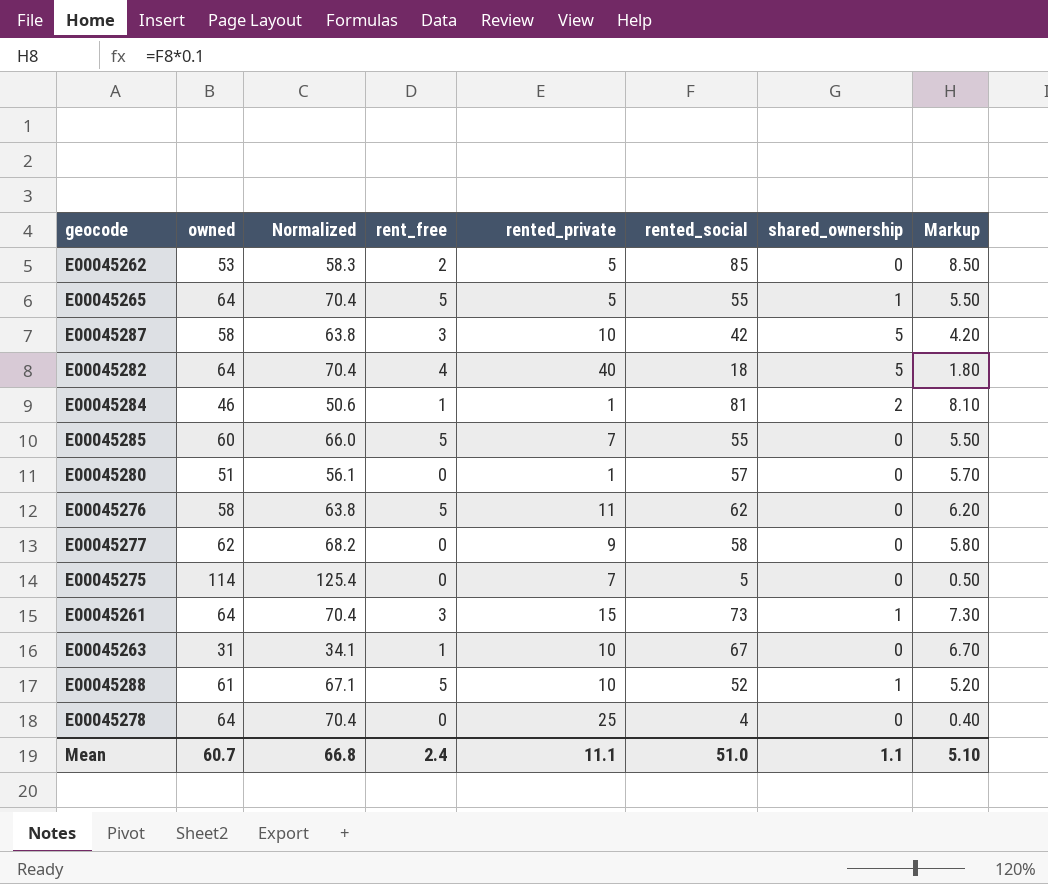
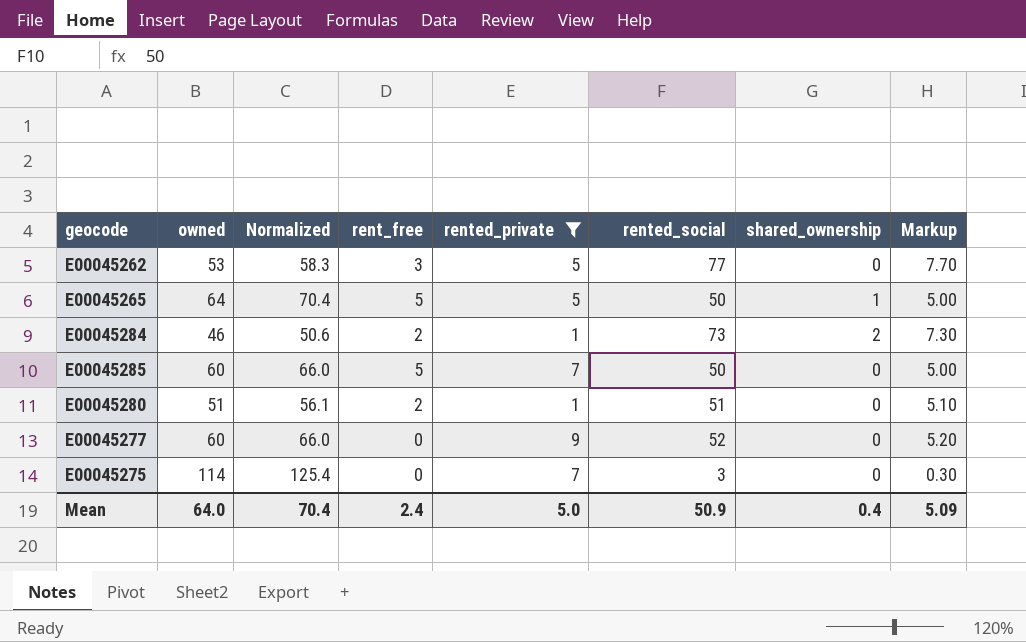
filter: none -> rented_private <= 9
E00045262 | rent_free: 2 -> 3
E00045262 | rented_social: 85 -> 77
E00045262 | Markup: 8.50 -> 7.70
E00045265 | rented_social: 55 -> 50
E00045265 | Markup: 5.50 -> 5.00
E00045284 | rent_free: 1 -> 2
E00045284 | rented_social: 81 -> 73
E00045284 | Markup: 8.10 -> 7.30
E00045285 | rented_social: 55 -> 50
E00045285 | Markup: 5.50 -> 5.00
E00045280 | rent_free: 0 -> 2
E00045280 | rented_social: 57 -> 51
E00045280 | Markup: 5.70 -> 5.10
E00045277 | owned: 62 -> 60
E00045277 | Normalized: 68.2 -> 66.0
E00045277 | rented_social: 58 -> 52
E00045277 | Markup: 5.80 -> 5.20
E00045275 | rented_social: 5 -> 3
E00045275 | Markup: 0.50 -> 0.30
Mean | owned: 60.7 -> 64.0
Mean | Normalized: 66.8 -> 70.4
Mean | rented_private: 11.1 -> 5.0
Mean | rented_social: 51.0 -> 50.9
Mean | shared_ownership: 1.1 -> 0.4
Mean | Markup: 5.10 -> 5.09

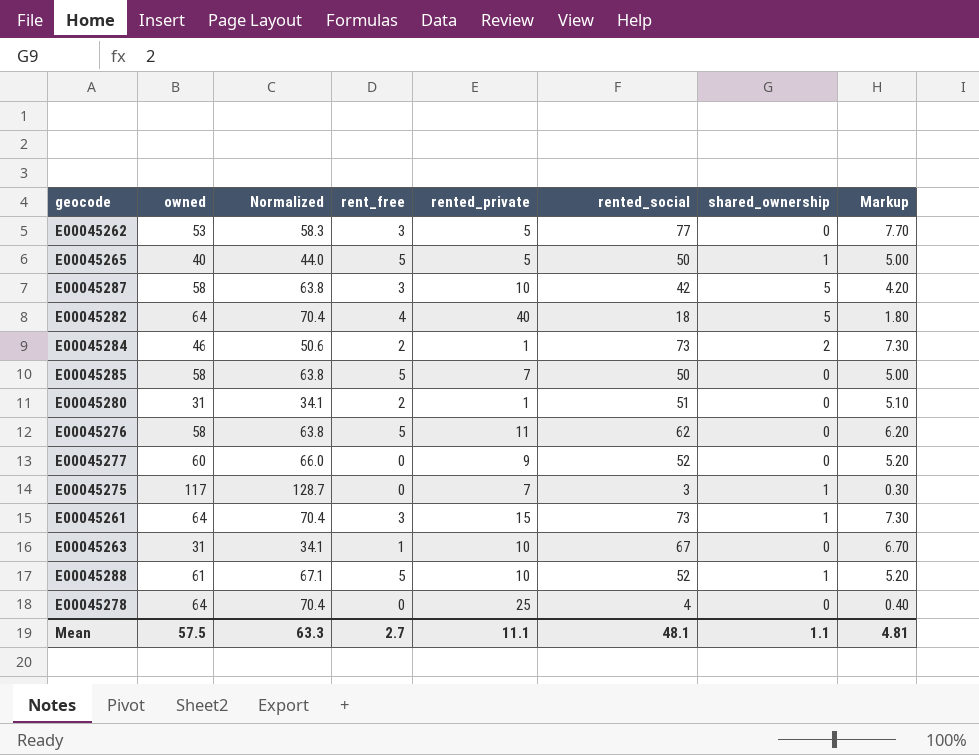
filter: rented_private <= 9 -> none
E00045265 | owned: 64 -> 40
E00045265 | Normalized: 70.4 -> 44.0
E00045285 | owned: 60 -> 58
E00045285 | Normalized: 66.0 -> 63.8
E00045280 | owned: 51 -> 31
E00045280 | Normalized: 56.1 -> 34.1
E00045275 | owned: 114 -> 117
E00045275 | Normalized: 125.4 -> 128.7
E00045275 | shared_ownership: 0 -> 1
Mean | owned: 64.0 -> 57.5
Mean | Normalized: 70.4 -> 63.3
Mean | rent_free: 2.4 -> 2.7
Mean | rented_private: 5.0 -> 11.1
Mean | rented_social: 50.9 -> 48.1
Mean | shared_ownership: 0.4 -> 1.1
Mean | Markup: 5.09 -> 4.81

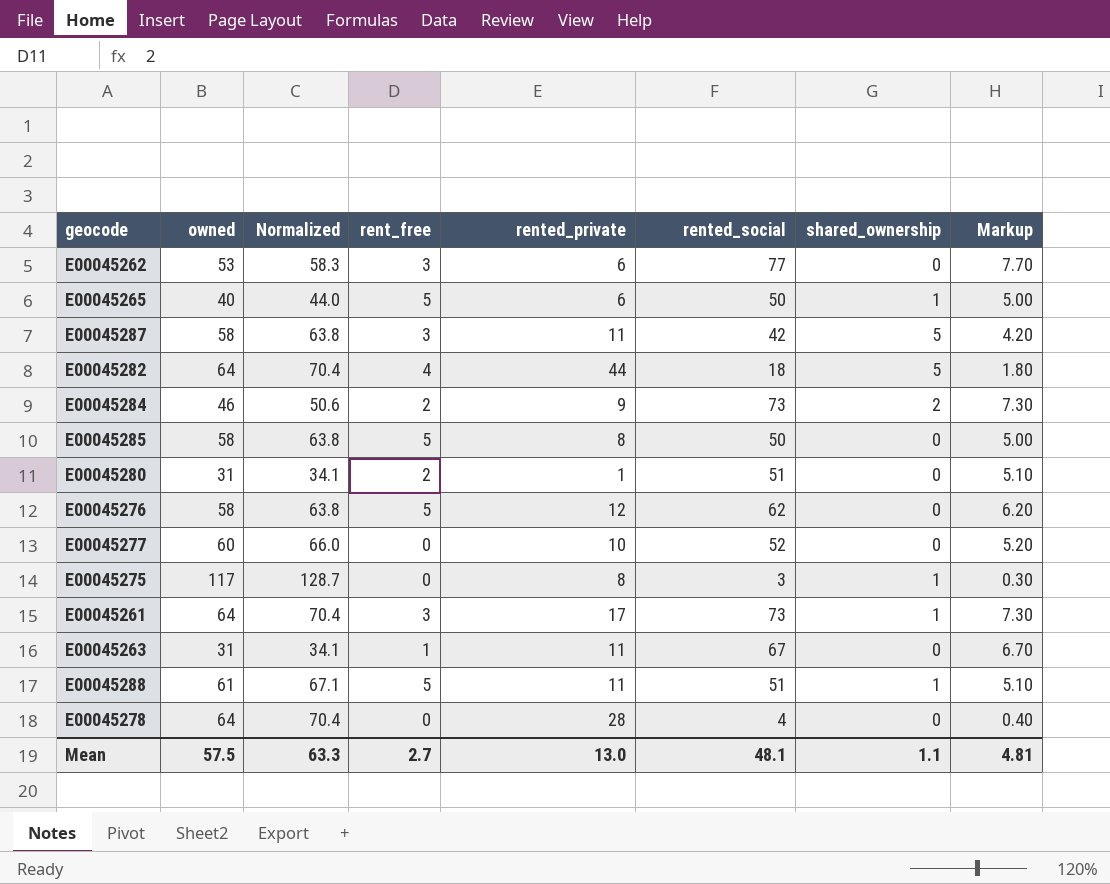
E00045262 | rented_private: 5 -> 6
E00045265 | rented_private: 5 -> 6
E00045287 | rented_private: 10 -> 11
E00045282 | rented_private: 40 -> 44
E00045284 | rented_private: 1 -> 9
E00045285 | rented_private: 7 -> 8
E00045276 | rented_private: 11 -> 12
E00045277 | rented_private: 9 -> 10
E00045275 | rented_private: 7 -> 8
E00045261 | rented_private: 15 -> 17
E00045263 | rented_private: 10 -> 11
E00045288 | rented_private: 10 -> 11
E00045288 | rented_social: 52 -> 51
E00045288 | Markup: 5.20 -> 5.10
E00045278 | rented_private: 25 -> 28
Mean | rented_private: 11.1 -> 13.0

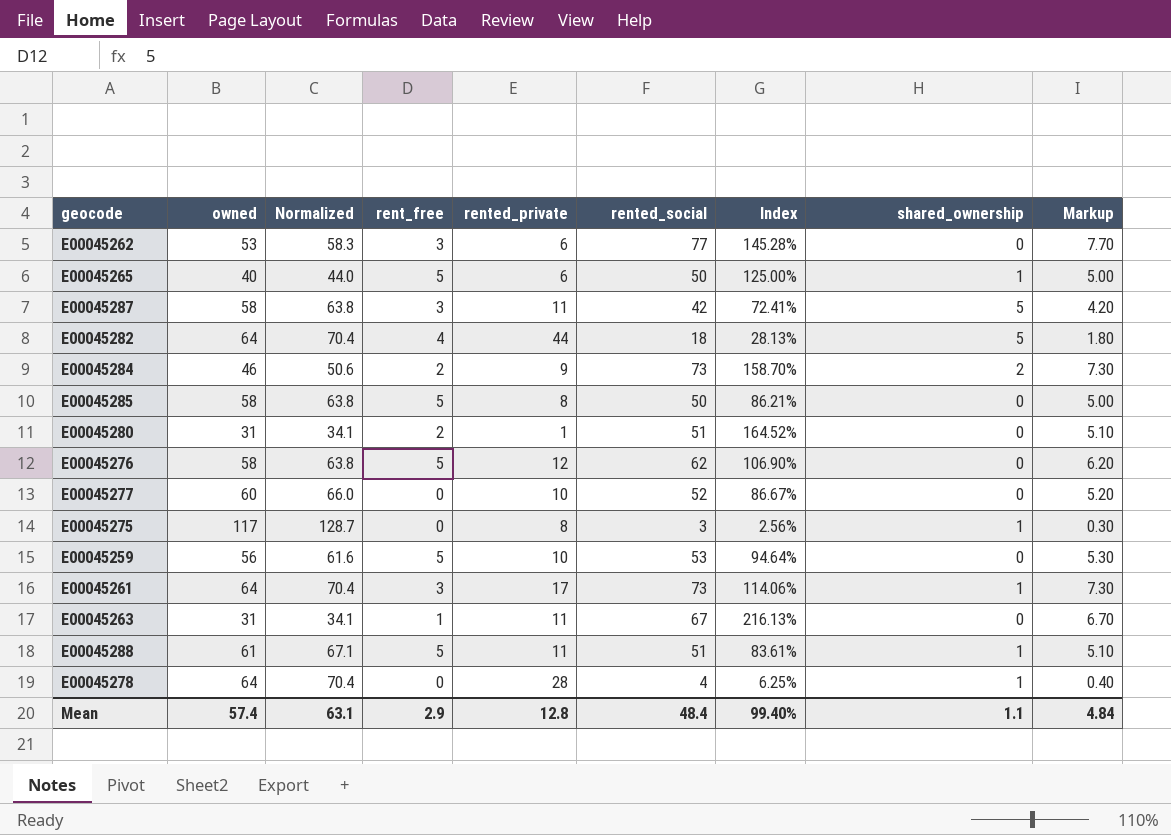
column Index | formula: none -> [rented_social] / [owned]
row E00045259: none -> 56 | 61.6 | 5 | 10 | 53 | 94.64% | 0 | 5.30
E00045278 | shared_ownership: 0 -> 1
Mean | owned: 57.5 -> 57.4
Mean | Normalized: 63.3 -> 63.1
Mean | rent_free: 2.7 -> 2.9
Mean | rented_private: 13.0 -> 12.8
Mean | rented_social: 48.1 -> 48.4
Mean | Markup: 4.81 -> 4.84

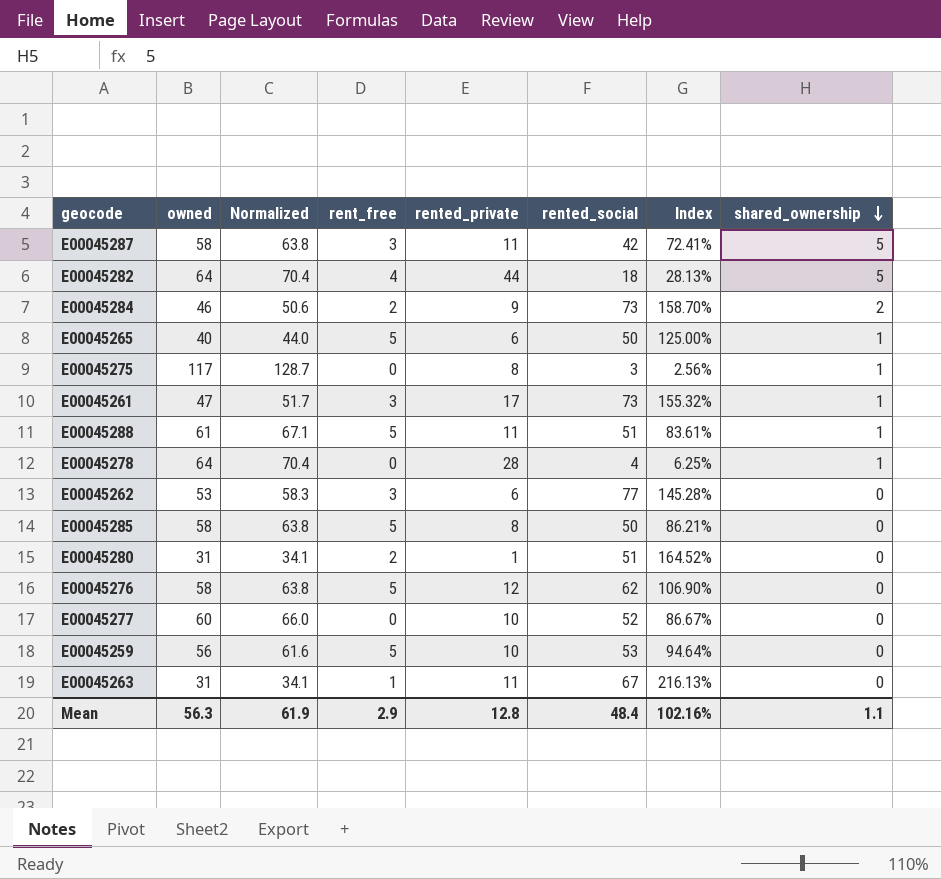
row order: none -> shared_ownership descending
column Markup | formula: [rented_social] * 0.1 -> none
E00045261 | owned: 64 -> 47
E00045261 | Normalized: 70.4 -> 51.7
E00045261 | Index: 114.06% -> 155.32%
Mean | owned: 57.4 -> 56.3
Mean | Normalized: 63.1 -> 61.9
Mean | Index: 99.40% -> 102.16%

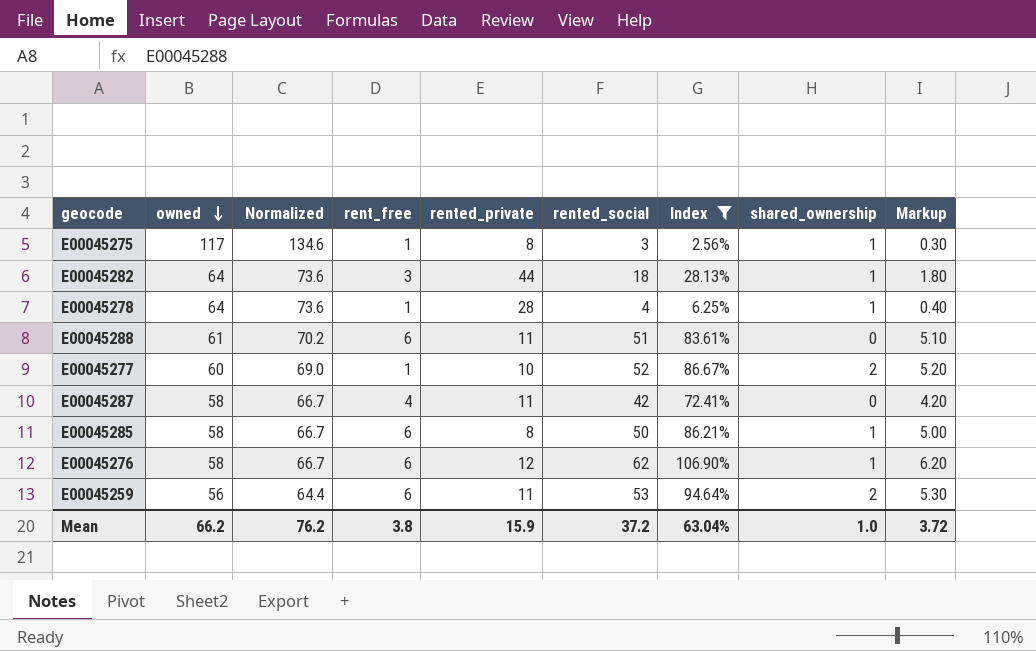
filter: none -> Index <= 106.90%
row order: shared_ownership descending -> owned descending
column Normalized | formula: [owned] * 1.1 -> [owned] * 1.15
column Markup | formula: none -> [rented_social] * 0.1
E00045275 | rent_free: 0 -> 1
E00045282 | rent_free: 4 -> 3
E00045282 | shared_ownership: 5 -> 1
E00045278 | rent_free: 0 -> 1
E00045288 | rent_free: 5 -> 6
E00045288 | shared_ownership: 1 -> 0
E00045277 | rent_free: 0 -> 1
E00045277 | shared_ownership: 0 -> 2
E00045287 | rent_free: 3 -> 4
E00045287 | shared_ownership: 5 -> 0
E00045285 | rent_free: 5 -> 6
E00045285 | shared_ownership: 0 -> 1
E00045276 | rent_free: 5 -> 6
E00045276 | shared_ownership: 0 -> 1
E00045259 | rent_free: 5 -> 6
E00045259 | rented_private: 10 -> 11
E00045259 | shared_ownership: 0 -> 2
Mean | owned: 56.3 -> 66.2
Mean | Normalized: 61.9 -> 76.2
Mean | rent_free: 2.9 -> 3.8
Mean | rented_private: 12.8 -> 15.9
Mean | rented_social: 48.4 -> 37.2
Mean | Index: 102.16% -> 63.04%
Mean | shared_ownership: 1.1 -> 1.0

